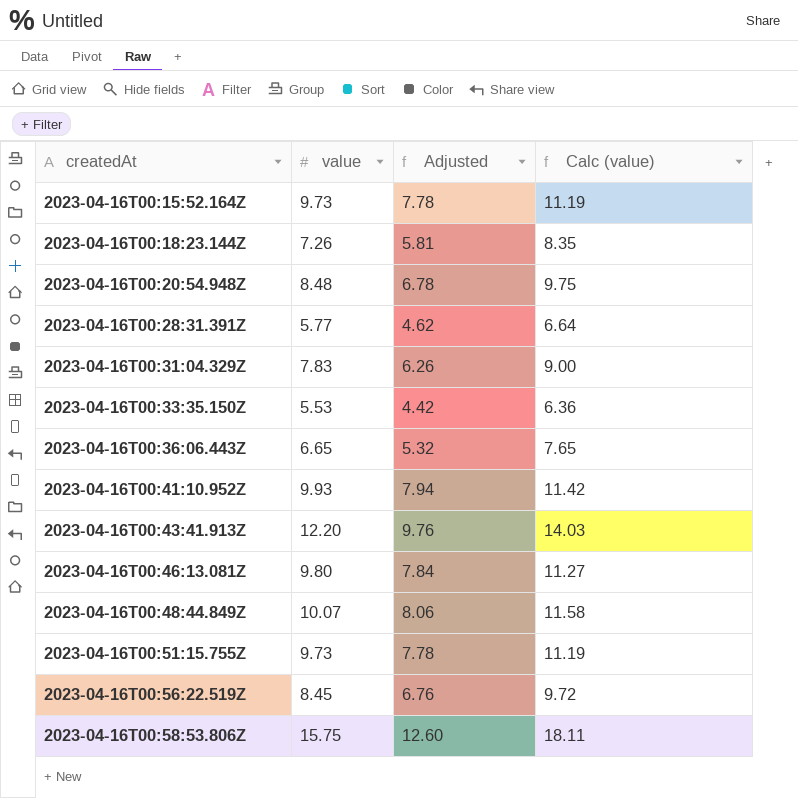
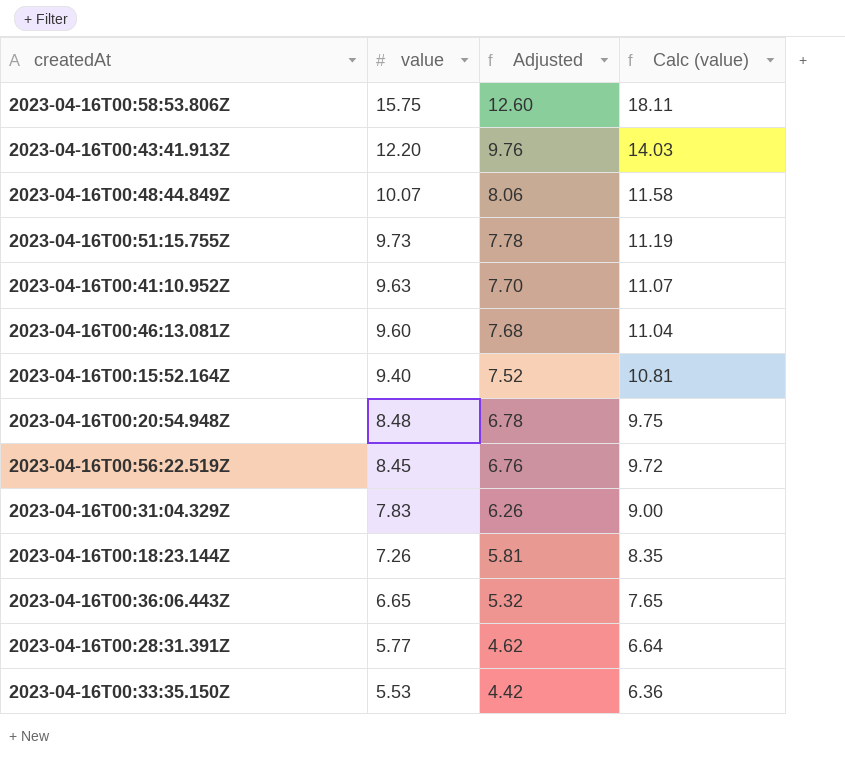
row order: createdAt ascending -> value descending
2023-04-16T00:41:10.952Z | value: 9.93 -> 9.63
2023-04-16T00:41:10.952Z | Adjusted: 7.94 -> 7.70
2023-04-16T00:41:10.952Z | Calc (value): 11.42 -> 11.07
2023-04-16T00:46:13.081Z | value: 9.80 -> 9.60
2023-04-16T00:46:13.081Z | Adjusted: 7.84 -> 7.68
2023-04-16T00:46:13.081Z | Calc (value): 11.27 -> 11.04
2023-04-16T00:15:52.164Z | value: 9.73 -> 9.40
2023-04-16T00:15:52.164Z | Adjusted: 7.78 -> 7.52
2023-04-16T00:15:52.164Z | Calc (value): 11.19 -> 10.81

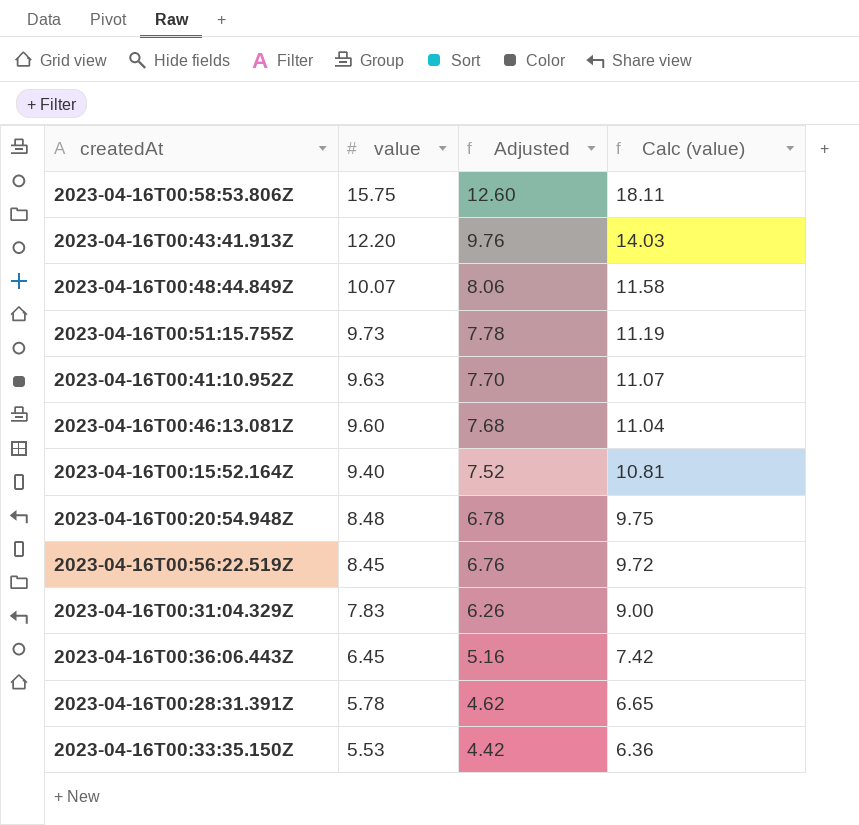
row 2023-04-16T00:18:23.144Z: 7.26 | 5.81 | 8.35 -> none
2023-04-16T00:36:06.443Z | value: 6.65 -> 6.45
2023-04-16T00:36:06.443Z | Adjusted: 5.32 -> 5.16
2023-04-16T00:36:06.443Z | Calc (value): 7.65 -> 7.42
2023-04-16T00:28:31.391Z | value: 5.77 -> 5.78
2023-04-16T00:28:31.391Z | Calc (value): 6.64 -> 6.65

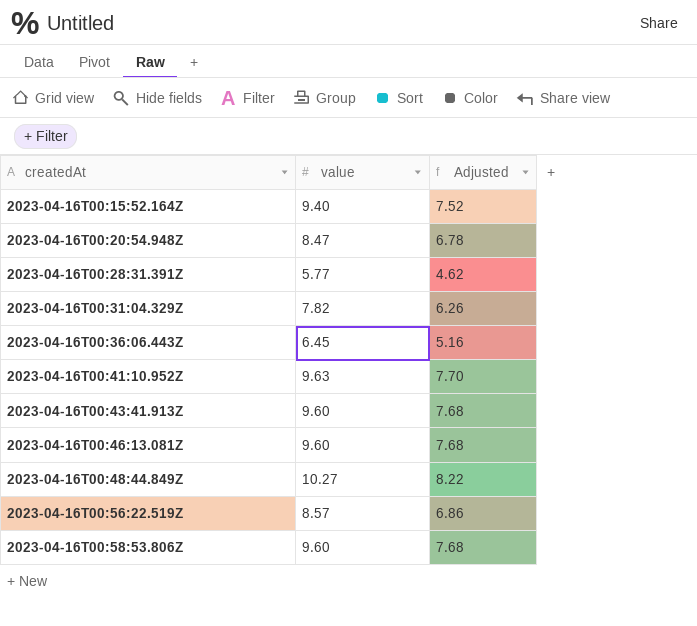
row order: value descending -> createdAt ascending
column Calc (value) | formula: [value] * 1.15 -> none
row 2023-04-16T00:51:15.755Z: 9.73 | 7.78 | 11.19 -> none
row 2023-04-16T00:33:35.150Z: 5.53 | 4.42 | 6.36 -> none
2023-04-16T00:20:54.948Z | value: 8.48 -> 8.47
2023-04-16T00:28:31.391Z | value: 5.78 -> 5.77
2023-04-16T00:31:04.329Z | value: 7.83 -> 7.82
2023-04-16T00:43:41.913Z | value: 12.20 -> 9.60
2023-04-16T00:43:41.913Z | Adjusted: 9.76 -> 7.68
2023-04-16T00:48:44.849Z | value: 10.07 -> 10.27
2023-04-16T00:48:44.849Z | Adjusted: 8.06 -> 8.22
2023-04-16T00:56:22.519Z | value: 8.45 -> 8.57
2023-04-16T00:56:22.519Z | Adjusted: 6.76 -> 6.86
2023-04-16T00:58:53.806Z | value: 15.75 -> 9.60
2023-04-16T00:58:53.806Z | Adjusted: 12.60 -> 7.68

